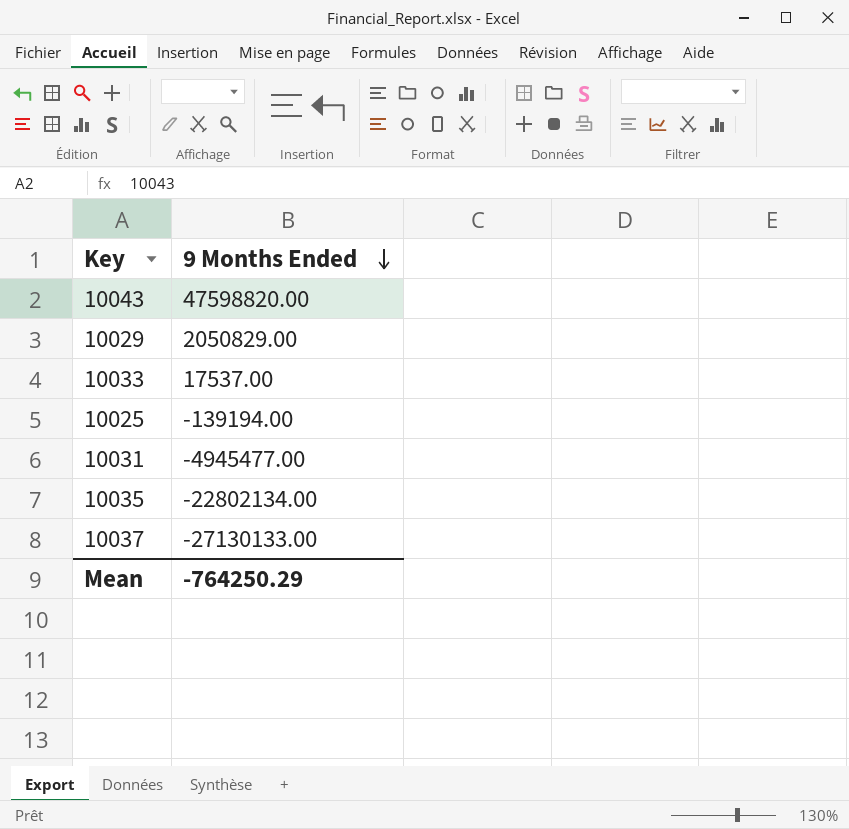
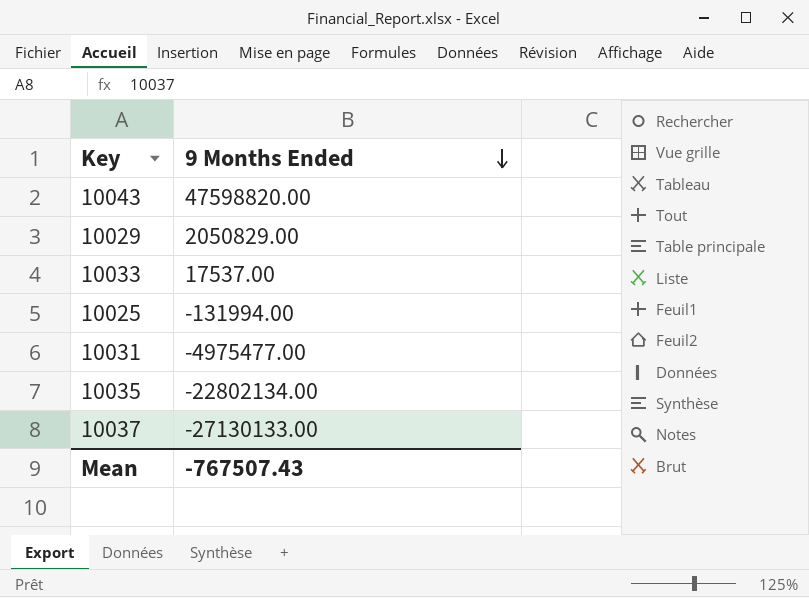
10025 | 9 Months Ended: -139194.00 -> -131994.00
10031 | 9 Months Ended: -4945477.00 -> -4975477.00
Mean | 9 Months Ended: -764250.29 -> -767507.43

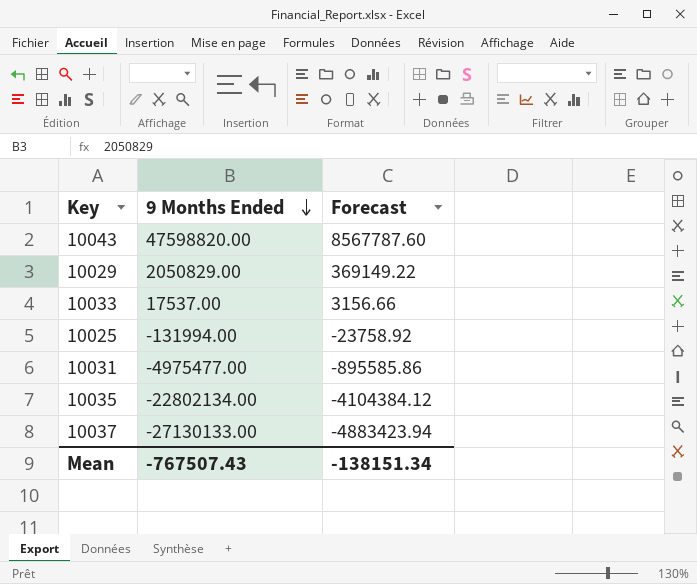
column Forecast | formula: none -> [9 Months Ended] * 0.18

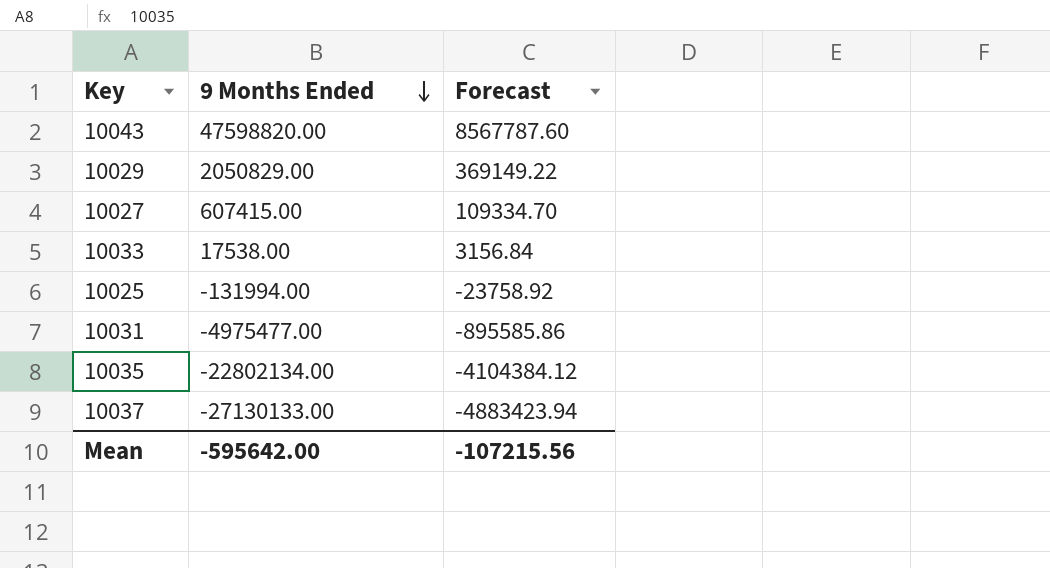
row 10027: none -> 607415.00 | 109334.70
10033 | 9 Months Ended: 17537.00 -> 17538.00
10033 | Forecast: 3156.66 -> 3156.84
Mean | 9 Months Ended: -767507.43 -> -595642.00
Mean | Forecast: -138151.34 -> -107215.56

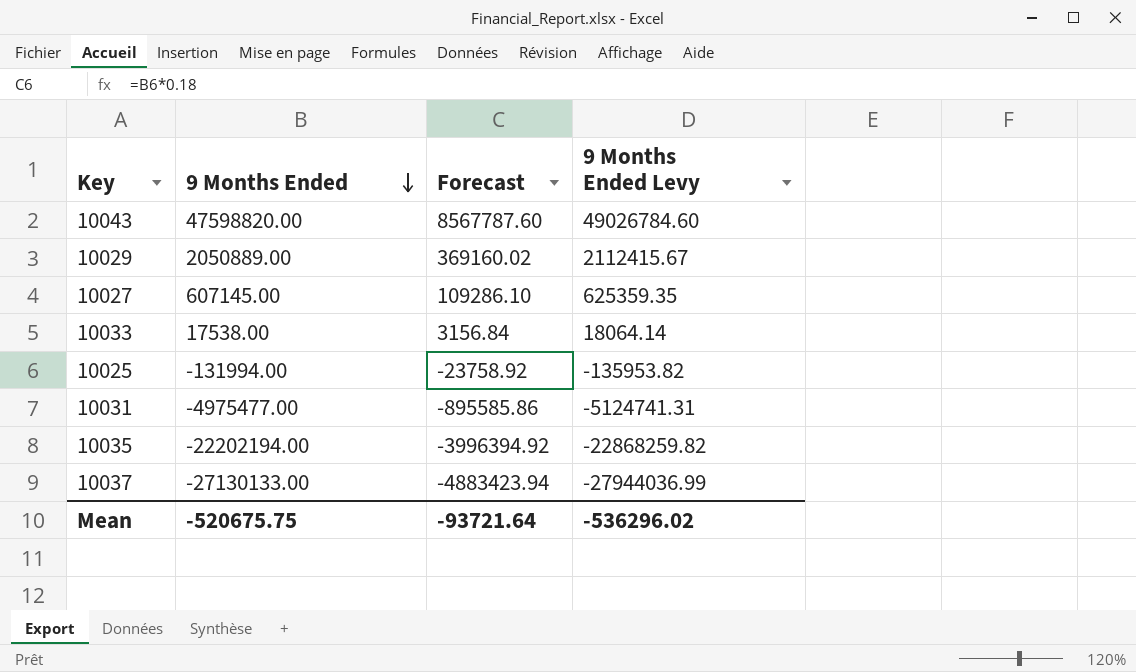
column 9 Months Ended Levy | formula: none -> [9 Months Ended] * 1.03
10029 | 9 Months Ended: 2050829.00 -> 2050889.00
10029 | Forecast: 369149.22 -> 369160.02
10027 | 9 Months Ended: 607415.00 -> 607145.00
10027 | Forecast: 109334.70 -> 109286.10
10035 | 9 Months Ended: -22802134.00 -> -22202194.00
10035 | Forecast: -4104384.12 -> -3996394.92
Mean | 9 Months Ended: -595642.00 -> -520675.75
Mean | Forecast: -107215.56 -> -93721.64

